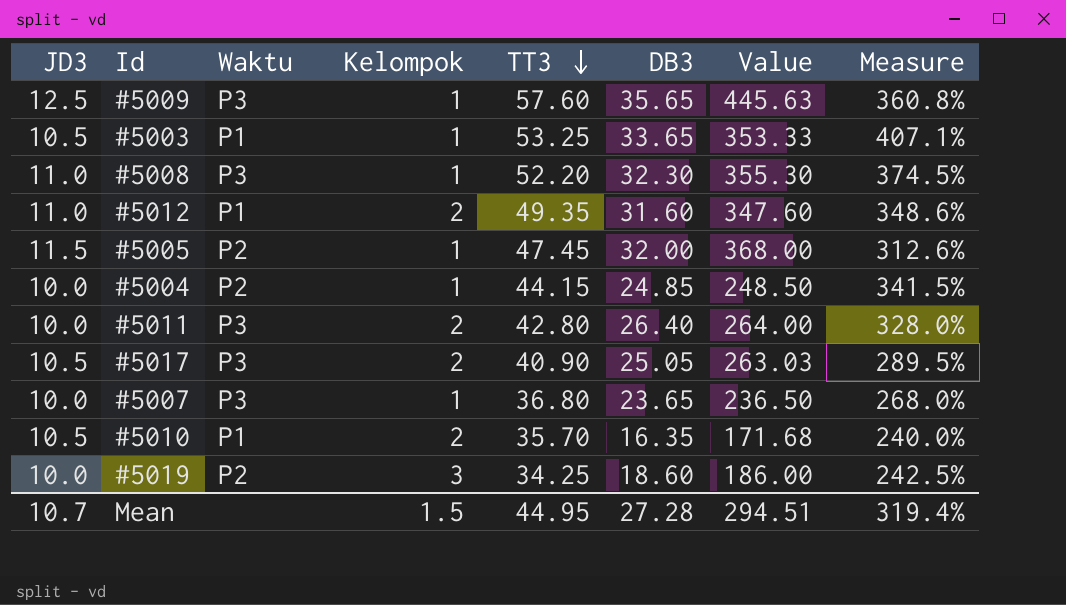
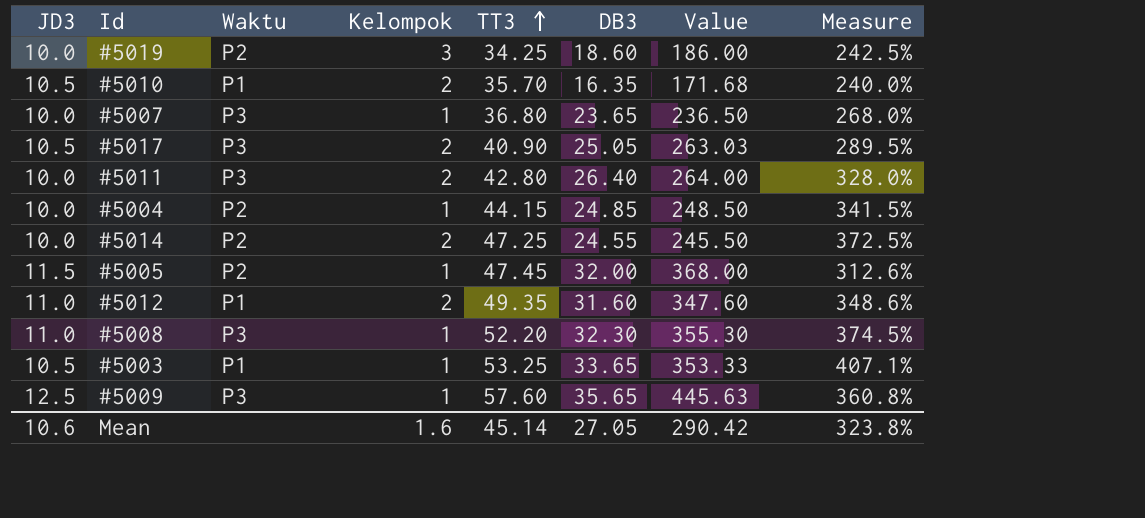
row order: TT3 descending -> TT3 ascending
row #5014: none -> 10.0 | P2 | 2 | 47.25 | 24.55 | 245.50 | 372.5%
Mean | JD3: 10.7 -> 10.6
Mean | Kelompok: 1.5 -> 1.6
Mean | TT3: 44.95 -> 45.14
Mean | DB3: 27.28 -> 27.05
Mean | Value: 294.51 -> 290.42
Mean | Measure: 319.4% -> 323.8%

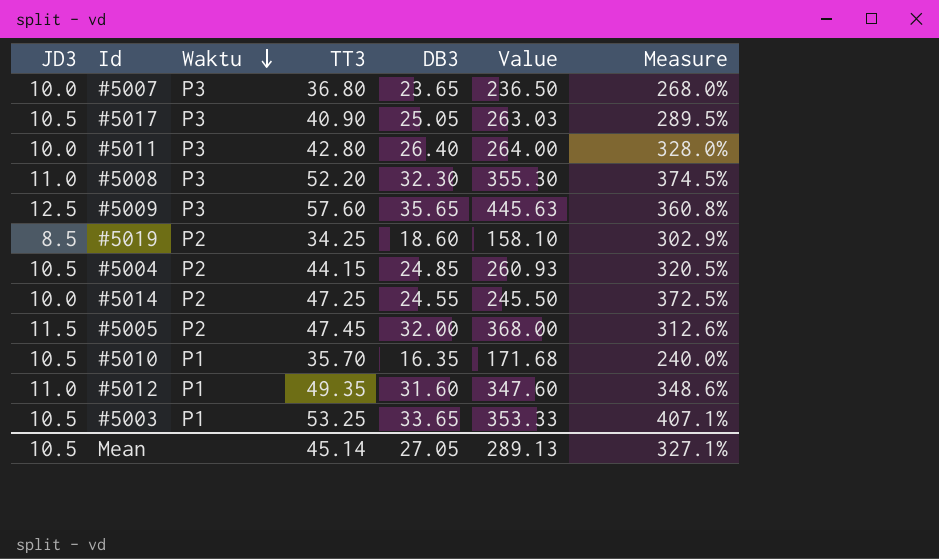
row order: TT3 ascending -> Waktu descending
column Kelompok | position: 4 -> none
#5019 | JD3: 10.0 -> 8.5
#5019 | Value: 186.00 -> 158.10
#5019 | Measure: 242.5% -> 302.9%
#5004 | JD3: 10.0 -> 10.5
#5004 | Value: 248.50 -> 260.93
#5004 | Measure: 341.5% -> 320.5%
Mean | JD3: 10.6 -> 10.5
Mean | Value: 290.42 -> 289.13
Mean | Measure: 323.8% -> 327.1%

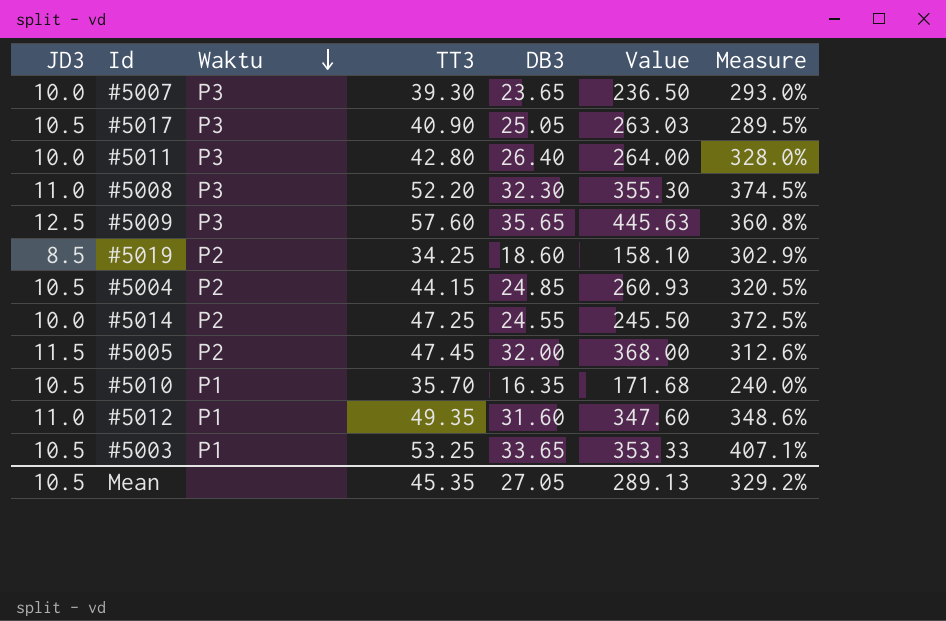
#5007 | TT3: 36.80 -> 39.30
#5007 | Measure: 268.0% -> 293.0%
Mean | TT3: 45.14 -> 45.35
Mean | Measure: 327.1% -> 329.2%

